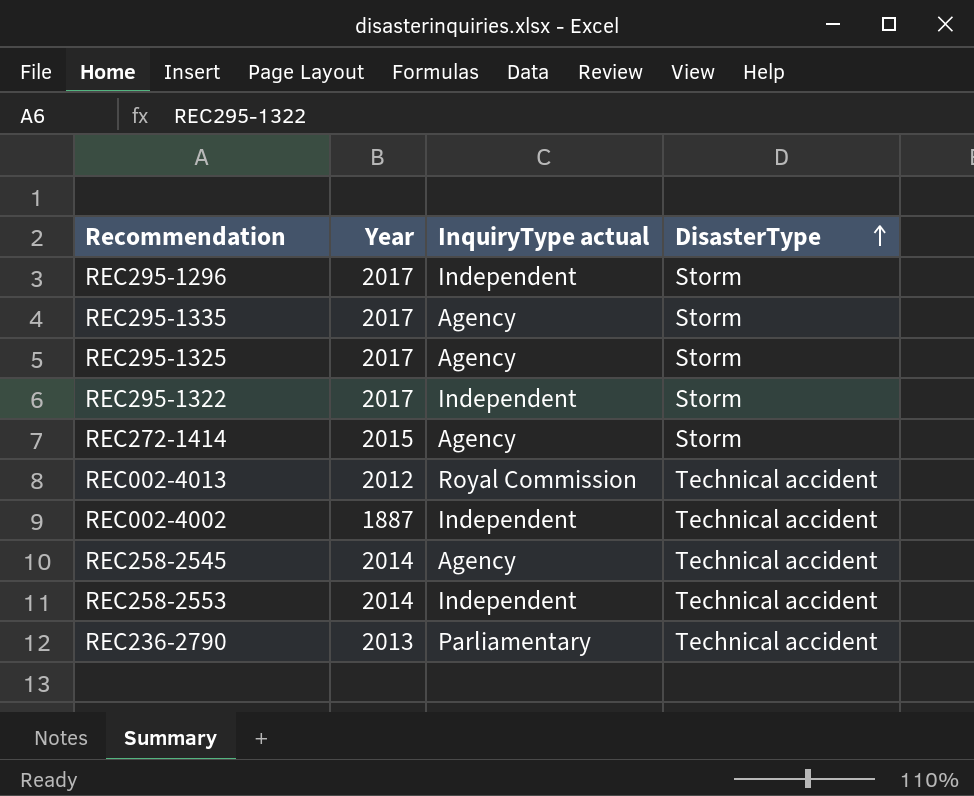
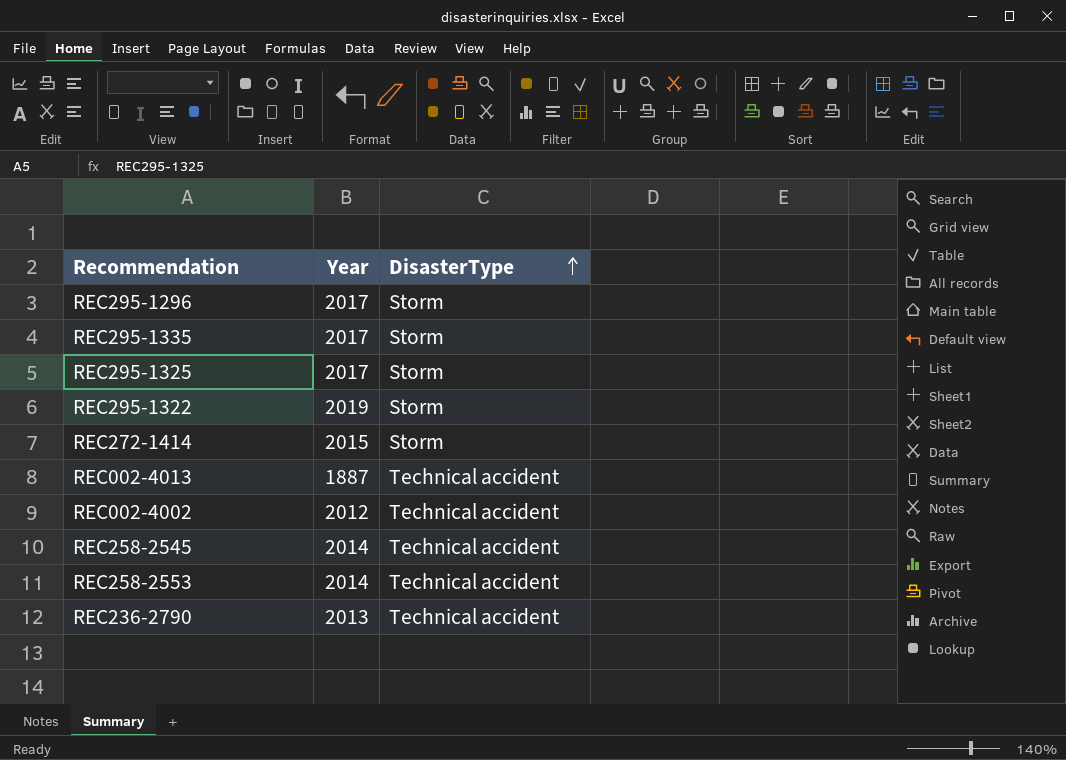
column InquiryType actual | position: 3 -> none
REC295-1322 | Year: 2017 -> 2019
REC002-4013 | Year: 2012 -> 1887
REC002-4002 | Year: 1887 -> 2012

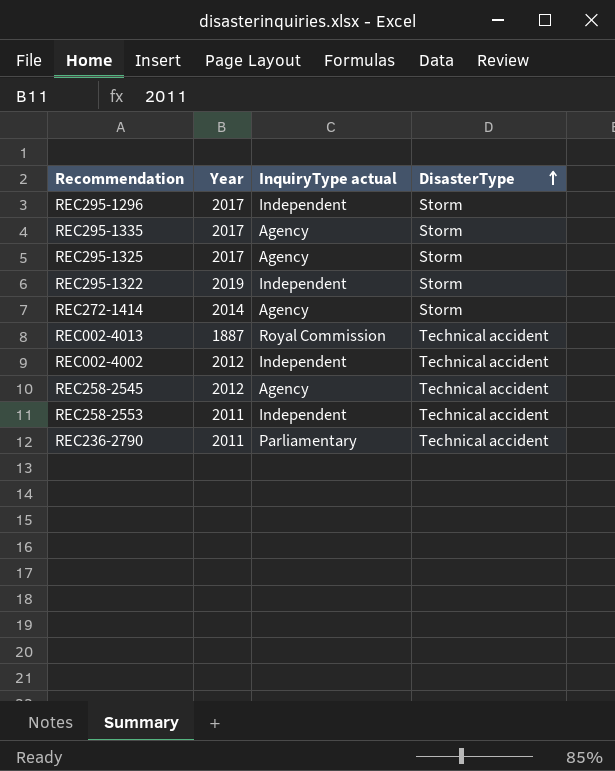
column InquiryType actual | position: none -> 3
REC272-1414 | Year: 2015 -> 2014
REC258-2545 | Year: 2014 -> 2012
REC258-2553 | Year: 2014 -> 2011
REC236-2790 | Year: 2013 -> 2011

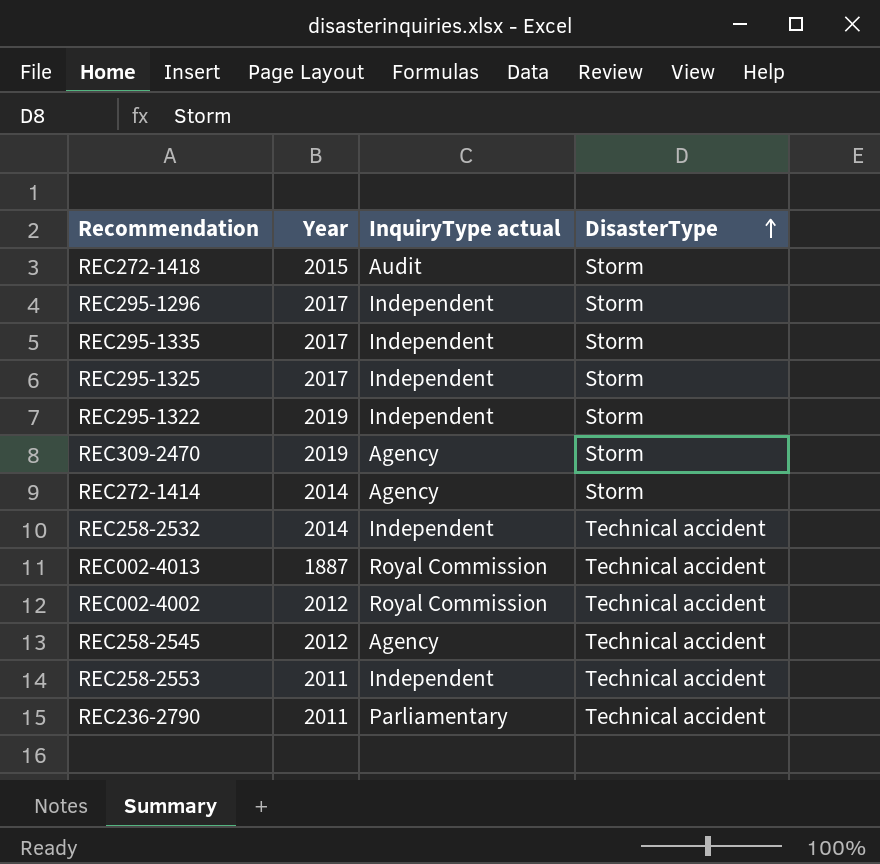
row REC272-1418: none -> 2015 | Audit | Storm
REC295-1335 | InquiryType actual: Agency -> Independent
REC295-1325 | InquiryType actual: Agency -> Independent
row REC309-2470: none -> 2019 | Agency | Storm
row REC258-2532: none -> 2014 | Independent | Technical accident
REC002-4002 | InquiryType actual: Independent -> Royal Commission

